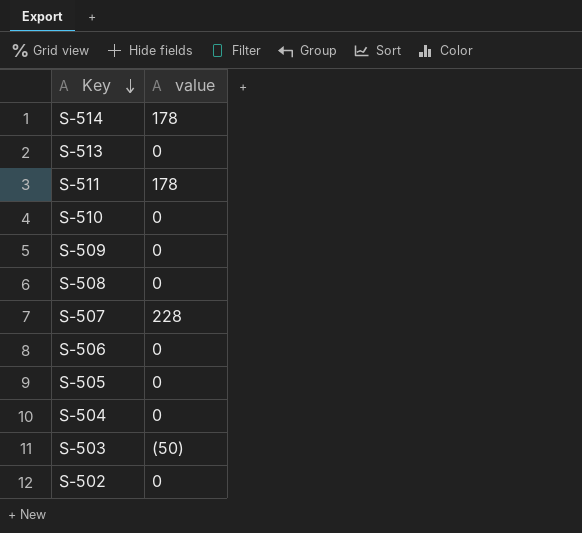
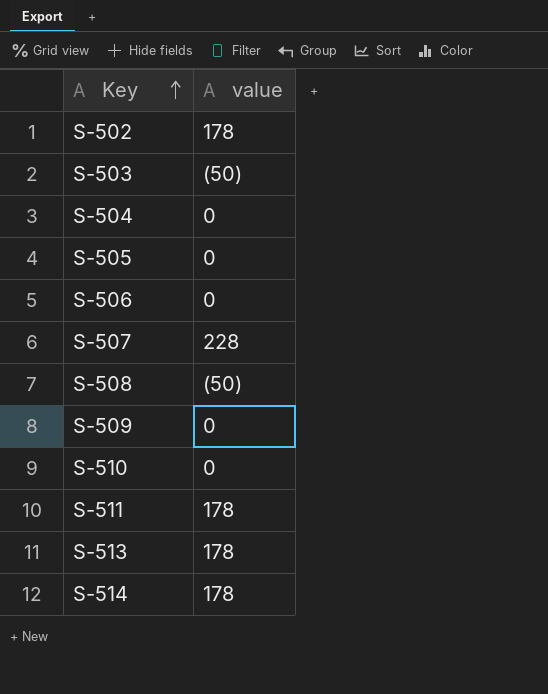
row order: Key descending -> Key ascending
S-502 | value: 0 -> 178
S-508 | value: 0 -> (50)
S-513 | value: 0 -> 178

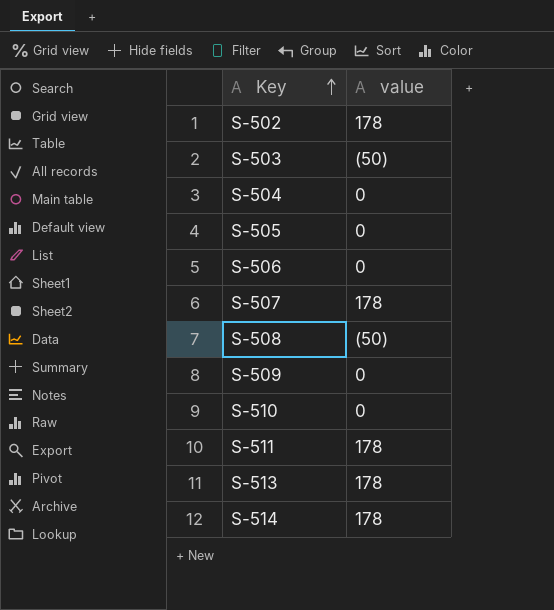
S-507 | value: 228 -> 178

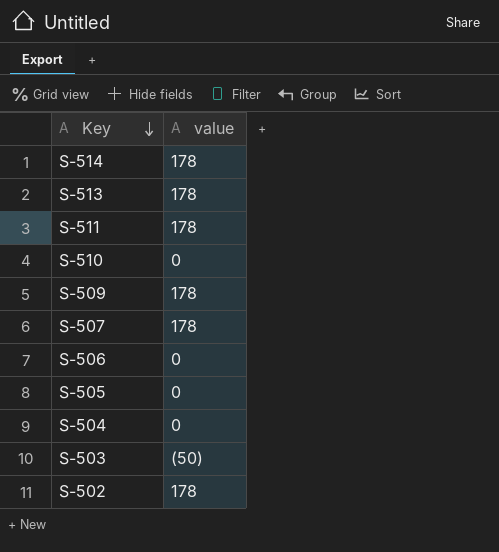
row order: Key ascending -> Key descending
row S-508: (50) -> none
S-509 | value: 0 -> 178

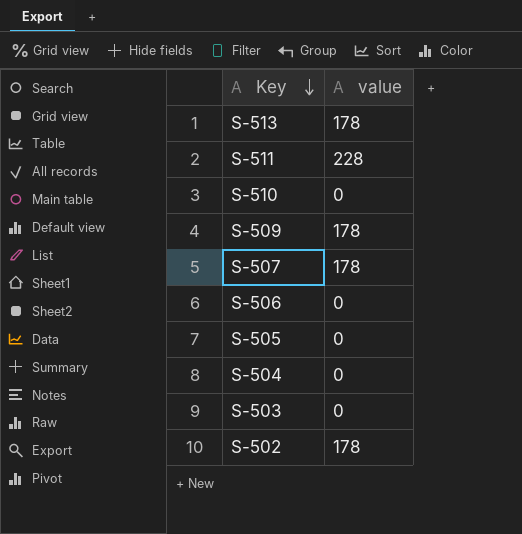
row S-514: 178 -> none
S-511 | value: 178 -> 228
S-503 | value: (50) -> 0

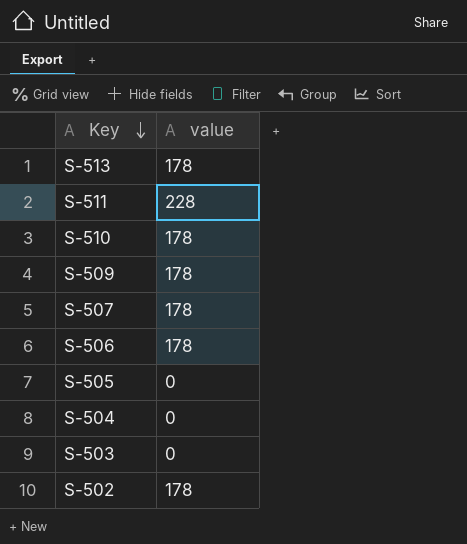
S-510 | value: 0 -> 178
S-506 | value: 0 -> 178

